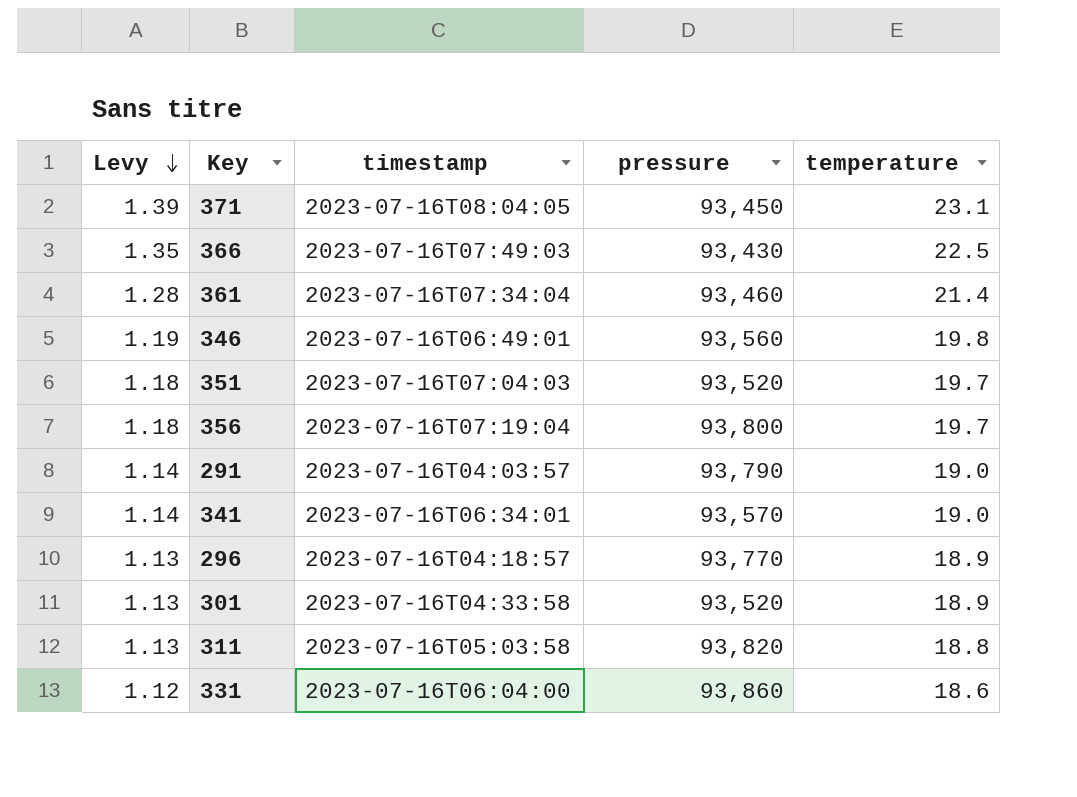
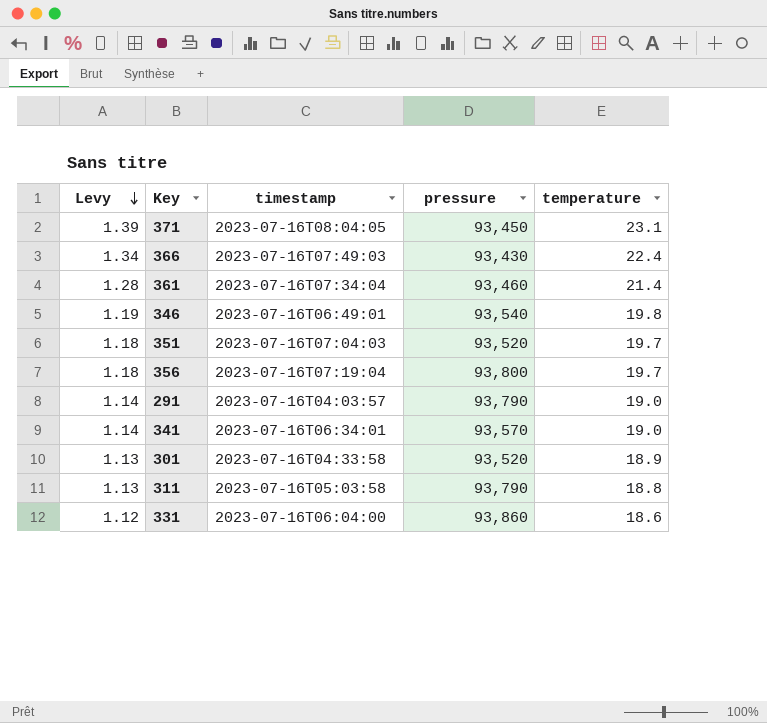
row 296: 1.13 | 2023-07-16T04:18:57 | 93,770 | 18.9 -> none
366 | Levy: 1.35 -> 1.34
366 | temperature: 22.5 -> 22.4
346 | pressure: 93,560 -> 93,540
311 | pressure: 93,820 -> 93,790

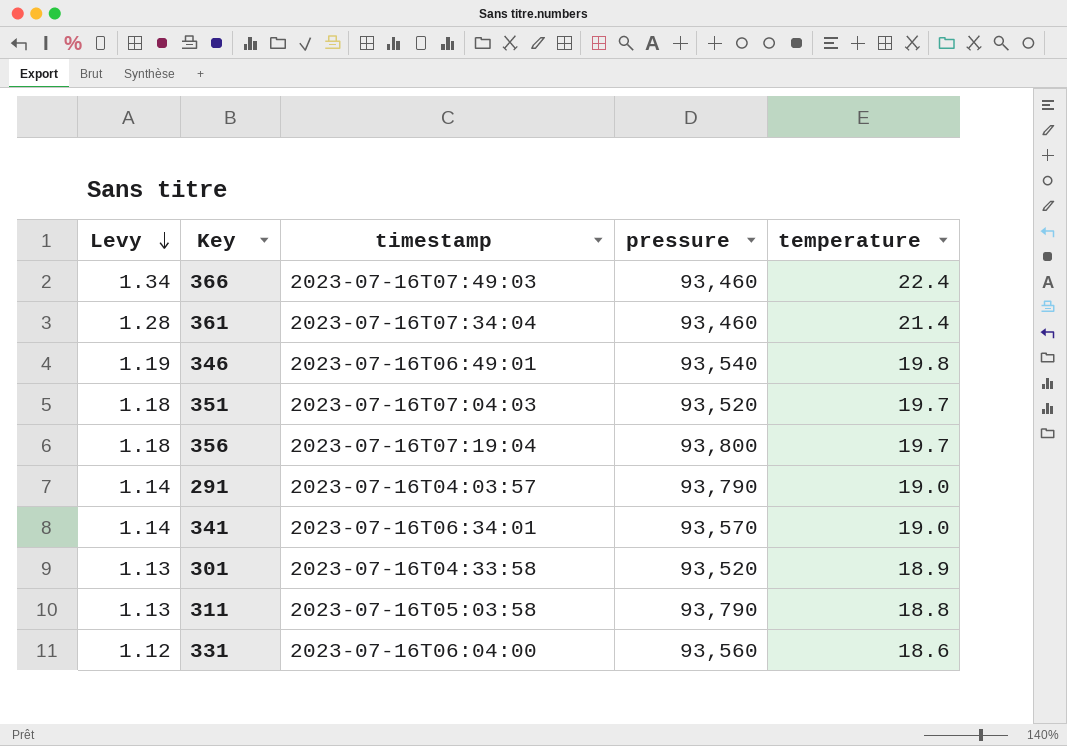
row 371: 1.39 | 2023-07-16T08:04:05 | 93,450 | 23.1 -> none
366 | pressure: 93,430 -> 93,460
331 | pressure: 93,860 -> 93,560

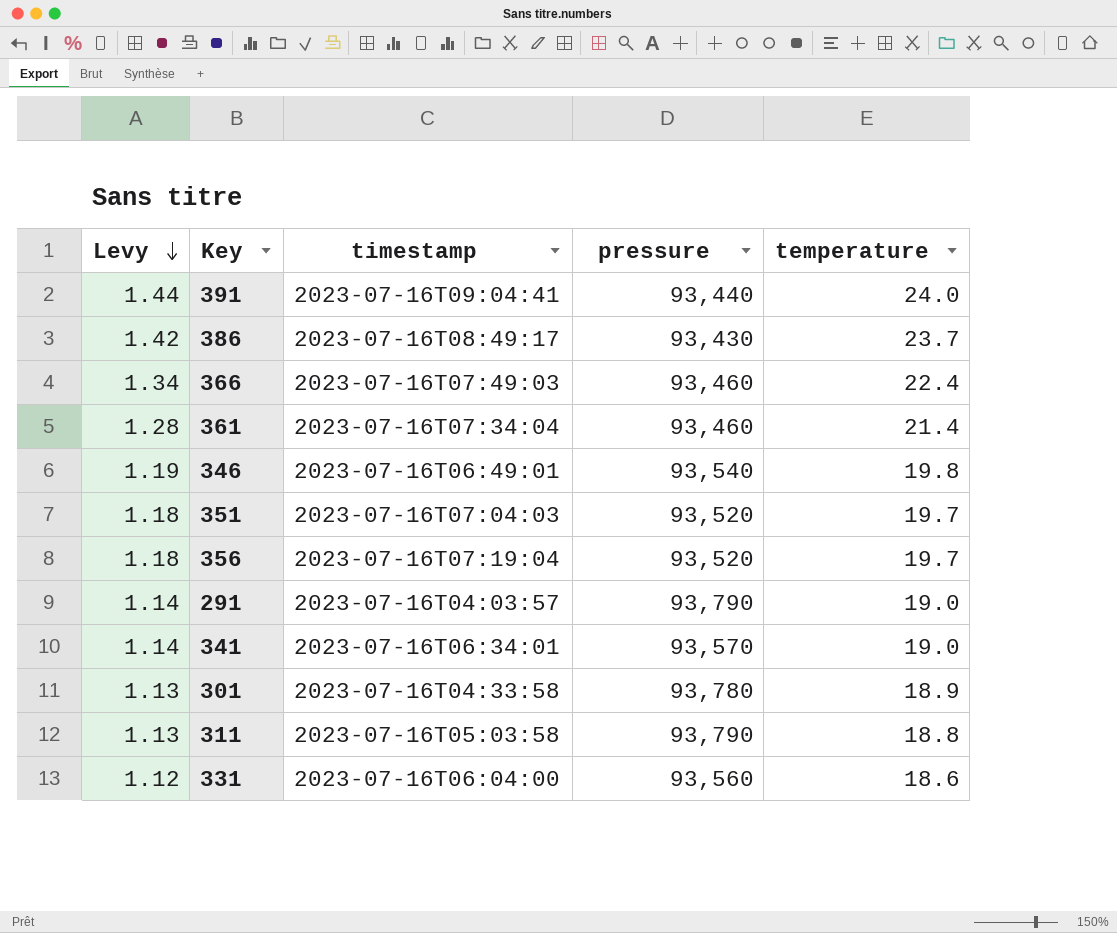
row 391: none -> 1.44 | 2023-07-16T09:04:41 | 93,440 | 24.0
row 386: none -> 1.42 | 2023-07-16T08:49:17 | 93,430 | 23.7
356 | pressure: 93,800 -> 93,520
301 | pressure: 93,520 -> 93,780

